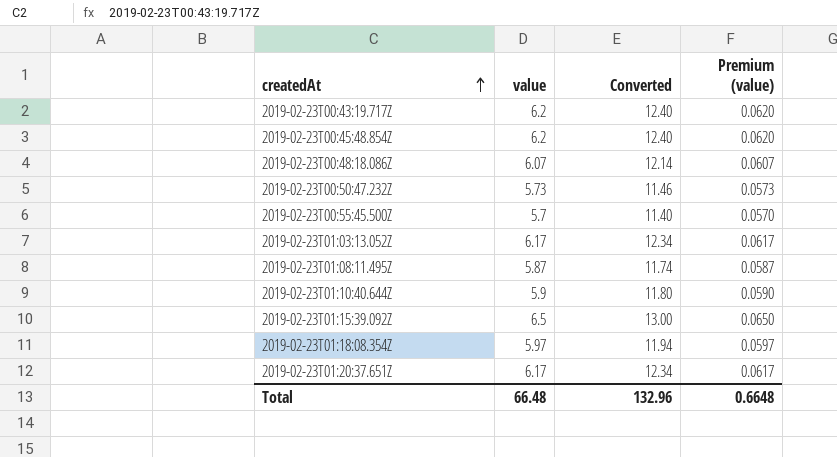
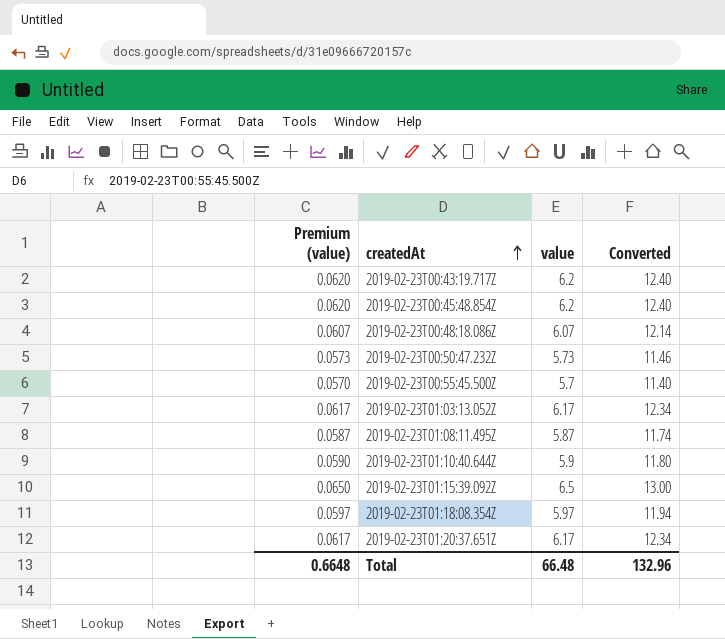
column Premium (value) | position: 4 -> 1

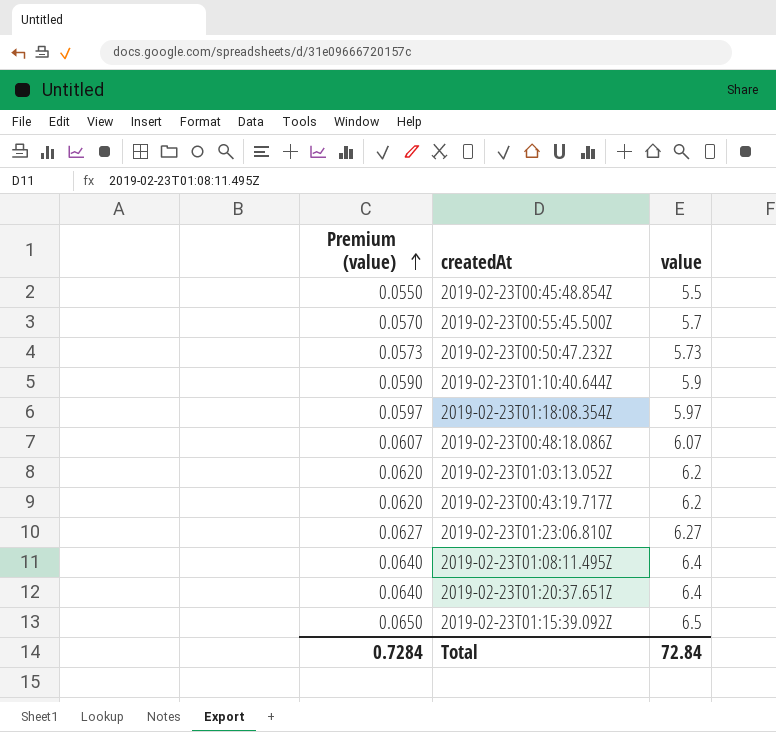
row order: createdAt ascending -> Premium (value) ascending
column Converted | formula: [value] * 2 -> none
2019-02-23T00:45:48.854Z | Premium (value): 0.0620 -> 0.0550
2019-02-23T00:45:48.854Z | value: 6.2 -> 5.5
2019-02-23T01:03:13.052Z | Premium (value): 0.0617 -> 0.0620
2019-02-23T01:03:13.052Z | value: 6.17 -> 6.2
row 2019-02-23T01:23:06.810Z: none -> 0.0627 | 6.27
2019-02-23T01:08:11.495Z | Premium (value): 0.0587 -> 0.0640
2019-02-23T01:08:11.495Z | value: 5.87 -> 6.4
2019-02-23T01:20:37.651Z | Premium (value): 0.0617 -> 0.0640
2019-02-23T01:20:37.651Z | value: 6.17 -> 6.4
Total | Premium (value): 0.6648 -> 0.7284
Total | value: 66.48 -> 72.84

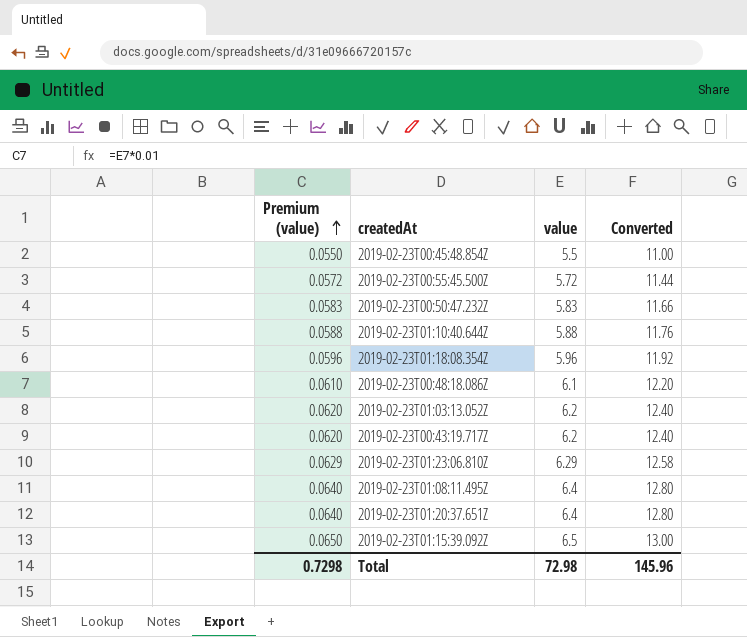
column Converted | formula: none -> [value] * 2
2019-02-23T00:55:45.500Z | Premium (value): 0.0570 -> 0.0572
2019-02-23T00:55:45.500Z | value: 5.7 -> 5.72
2019-02-23T00:50:47.232Z | Premium (value): 0.0573 -> 0.0583
2019-02-23T00:50:47.232Z | value: 5.73 -> 5.83
2019-02-23T01:10:40.644Z | Premium (value): 0.0590 -> 0.0588
2019-02-23T01:10:40.644Z | value: 5.9 -> 5.88
2019-02-23T01:18:08.354Z | Premium (value): 0.0597 -> 0.0596
2019-02-23T01:18:08.354Z | value: 5.97 -> 5.96
2019-02-23T00:48:18.086Z | Premium (value): 0.0607 -> 0.0610
2019-02-23T00:48:18.086Z | value: 6.07 -> 6.1
2019-02-23T01:23:06.810Z | Premium (value): 0.0627 -> 0.0629
2019-02-23T01:23:06.810Z | value: 6.27 -> 6.29
Total | Premium (value): 0.7284 -> 0.7298
Total | value: 72.84 -> 72.98

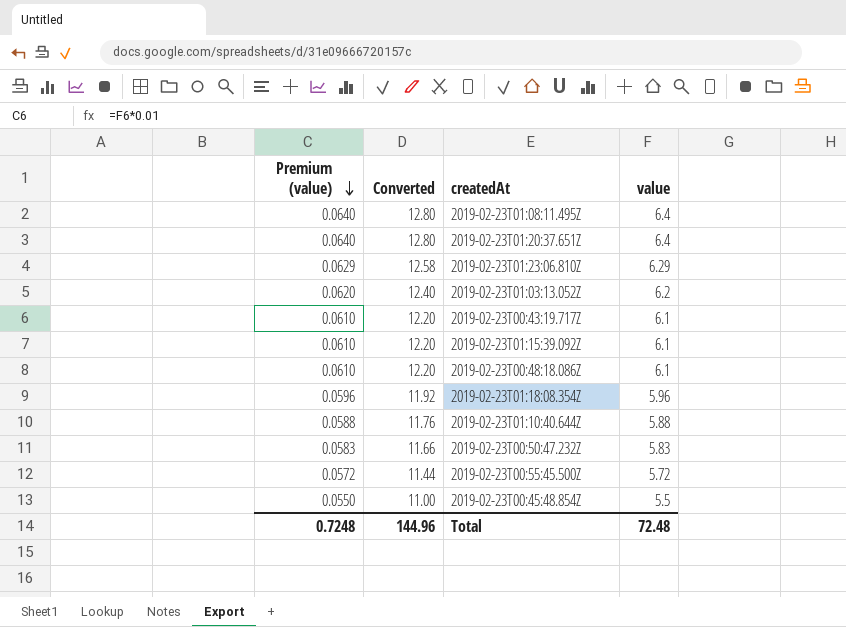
row order: Premium (value) ascending -> Premium (value) descending
column Converted | position: 4 -> 2
2019-02-23T00:43:19.717Z | Premium (value): 0.0620 -> 0.0610
2019-02-23T00:43:19.717Z | Converted: 12.40 -> 12.20
2019-02-23T00:43:19.717Z | value: 6.2 -> 6.1
2019-02-23T01:15:39.092Z | Premium (value): 0.0650 -> 0.0610
2019-02-23T01:15:39.092Z | Converted: 13.00 -> 12.20
2019-02-23T01:15:39.092Z | value: 6.5 -> 6.1
Total | Premium (value): 0.7298 -> 0.7248
Total | Converted: 145.96 -> 144.96
Total | value: 72.98 -> 72.48

